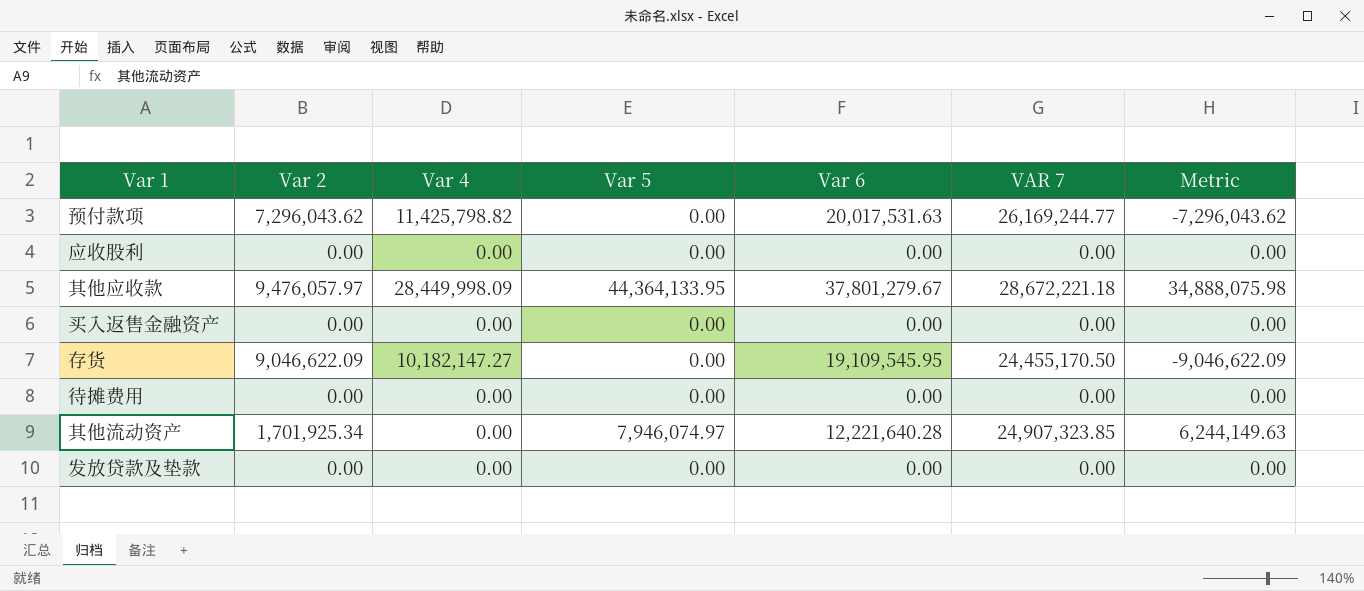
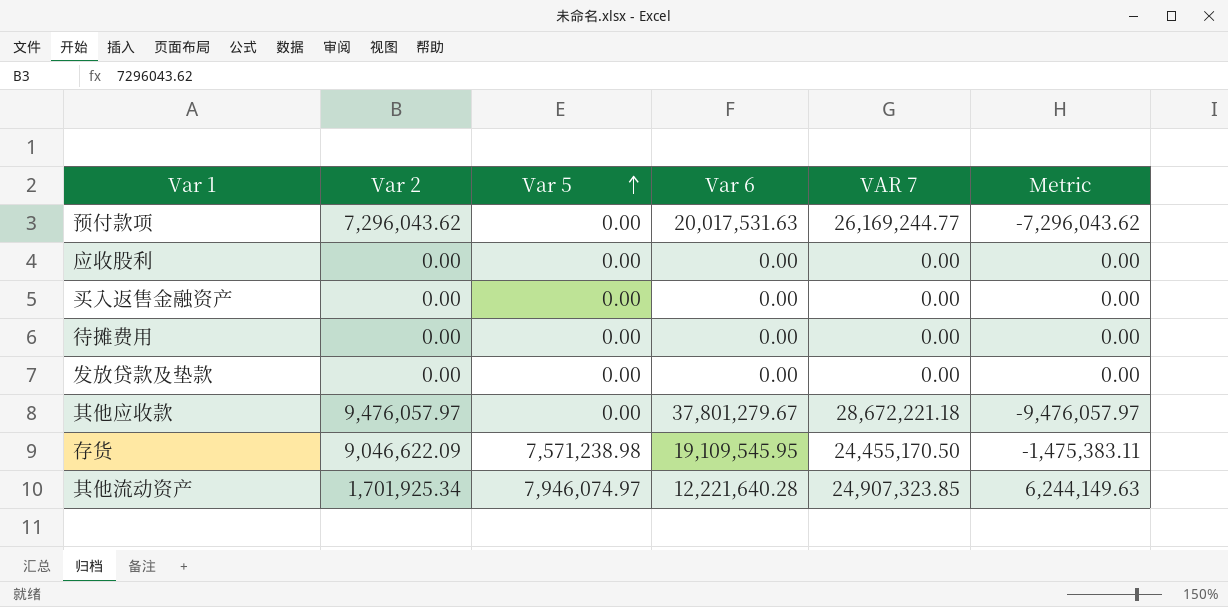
row order: none -> Var 5 ascending
column Var 4 | position: 3 -> none
其他应收款 | Var 5: 44,364,133.95 -> 0.00
其他应收款 | Metric: 34,888,075.98 -> -9,476,057.97
存货 | Var 5: 0.00 -> 7,571,238.98
存货 | Metric: -9,046,622.09 -> -1,475,383.11

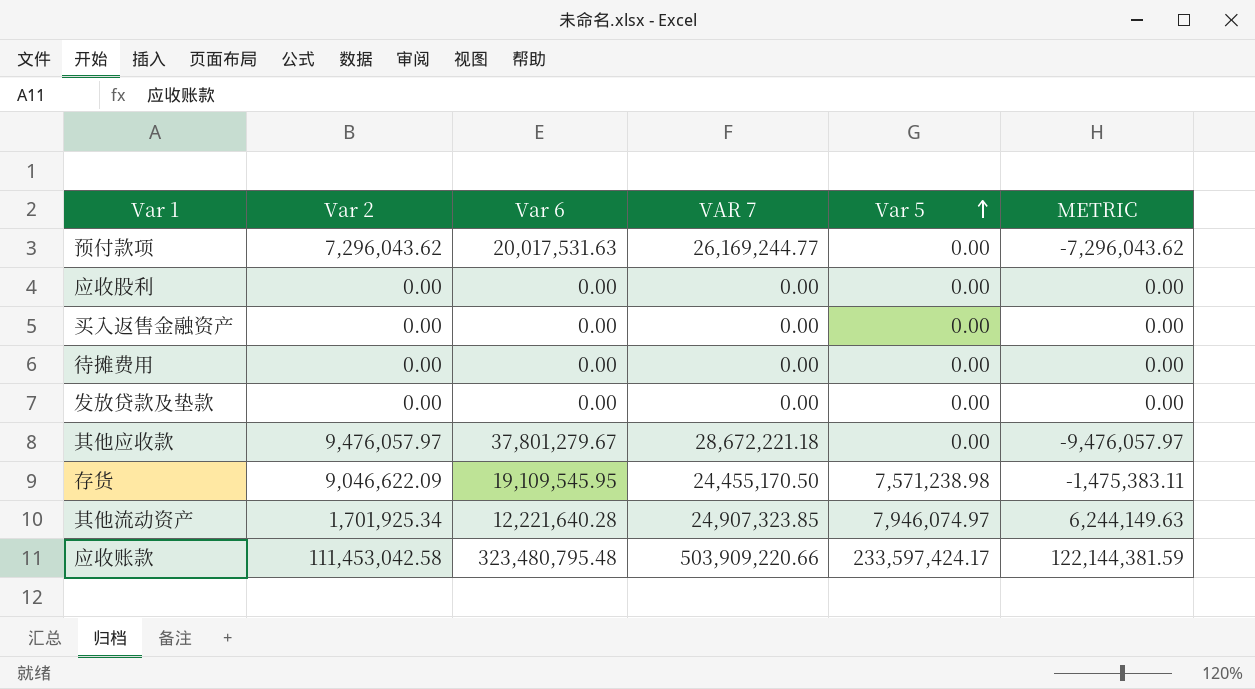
column Var 5 | position: 3 -> 5
column name: Metric -> METRIC
row 应收账款: none -> 111,453,042.58 | 323,480,795.48 | 503,909,220.66 | 233,597,424.17 | 122,144,381.59

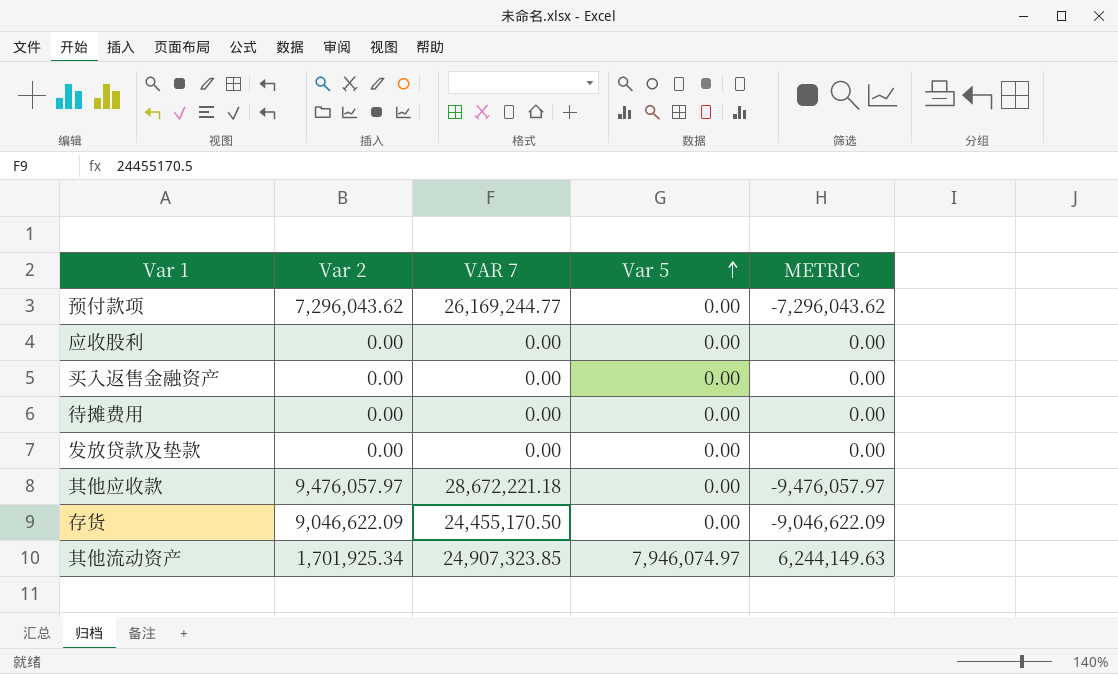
column Var 6 | position: 3 -> none
row 应收账款: 111,453,042.58 | 323,480,795.48 | 503,909,220.66 | 233,597,424.17 | 122,144,381.59 -> none
存货 | Var 5: 7,571,238.98 -> 0.00
存货 | METRIC: -1,475,383.11 -> -9,046,622.09

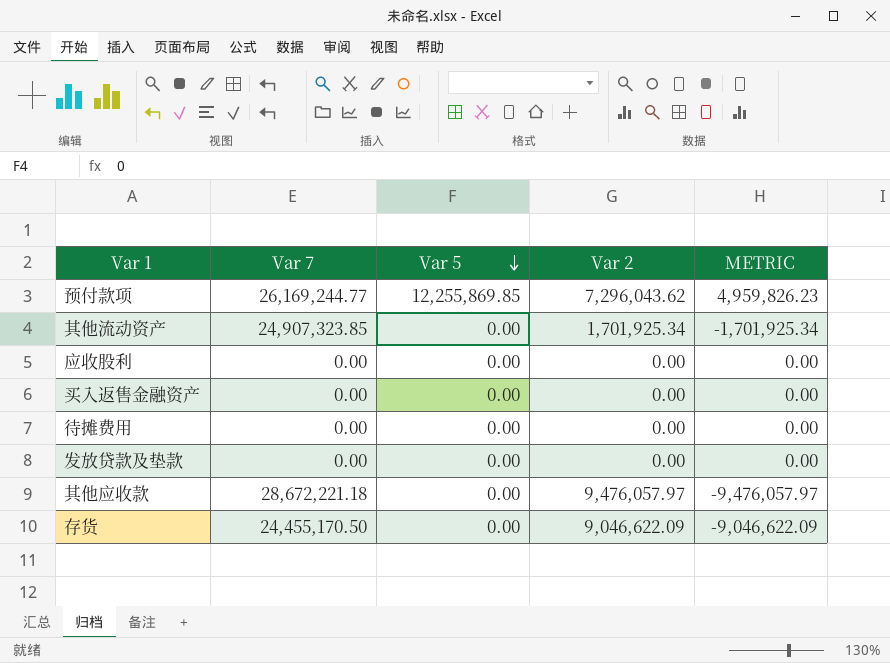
row order: Var 5 ascending -> Var 5 descending
column name: VAR 7 -> Var 7
column Var 2 | position: 2 -> 4
预付款项 | Var 5: 0.00 -> 12,255,869.85
预付款项 | METRIC: -7,296,043.62 -> 4,959,826.23
其他流动资产 | Var 5: 7,946,074.97 -> 0.00
其他流动资产 | METRIC: 6,244,149.63 -> -1,701,925.34

